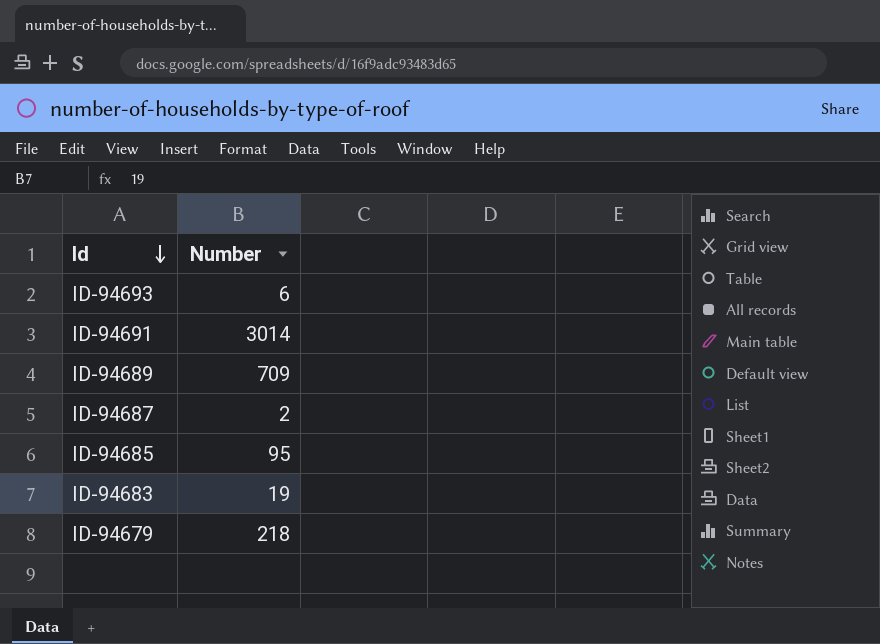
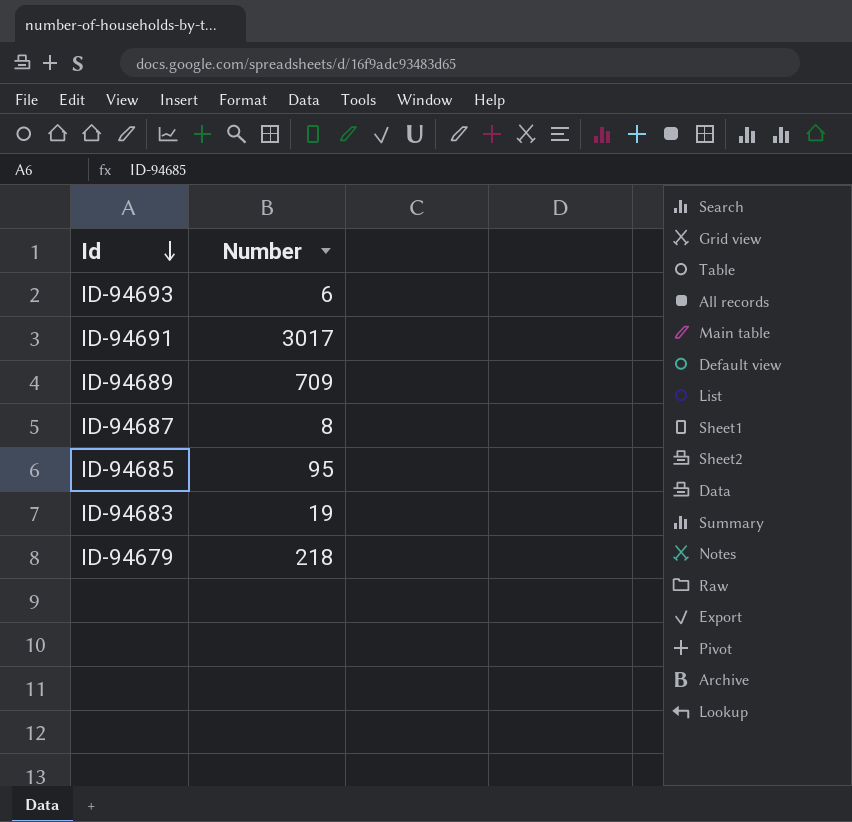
ID-94691 | Number: 3014 -> 3017
ID-94687 | Number: 2 -> 8

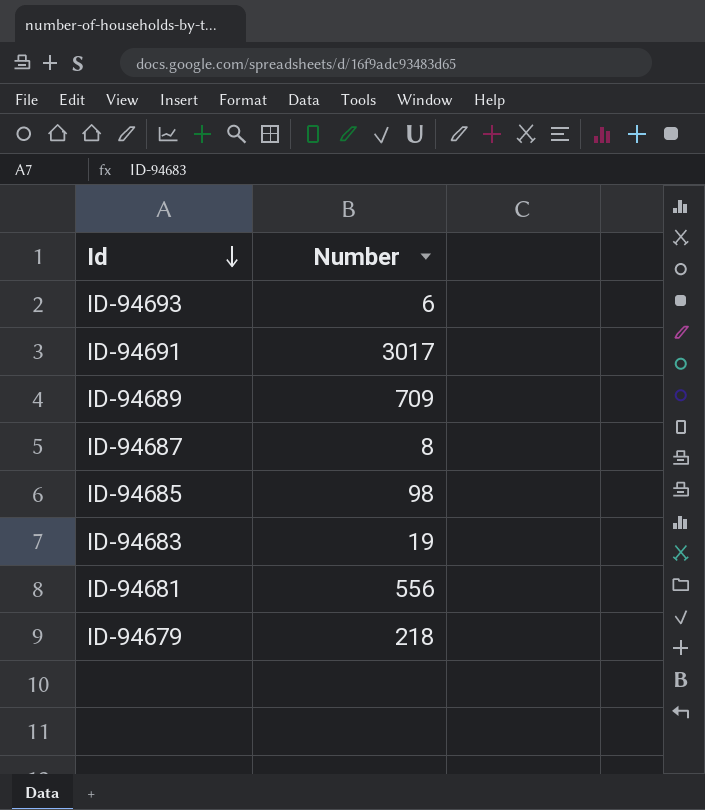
ID-94685 | Number: 95 -> 98
row ID-94681: none -> 556

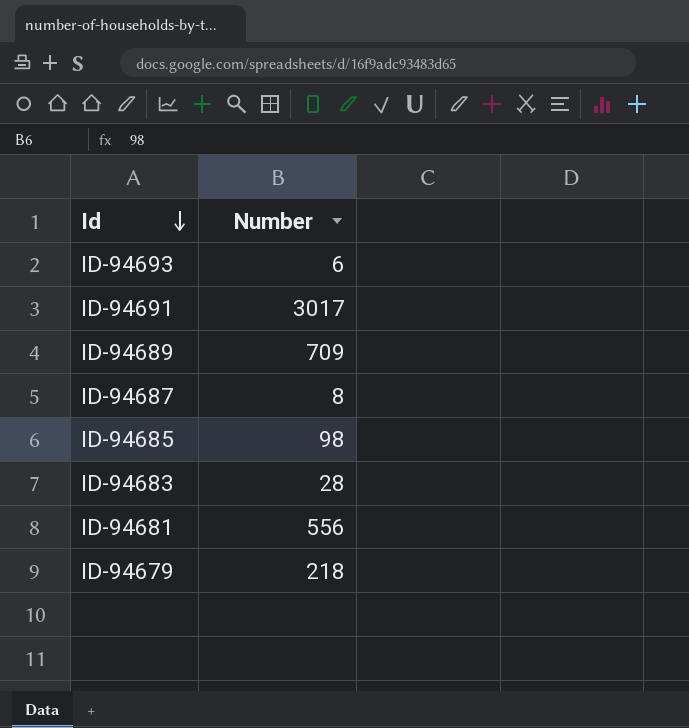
ID-94683 | Number: 19 -> 28

